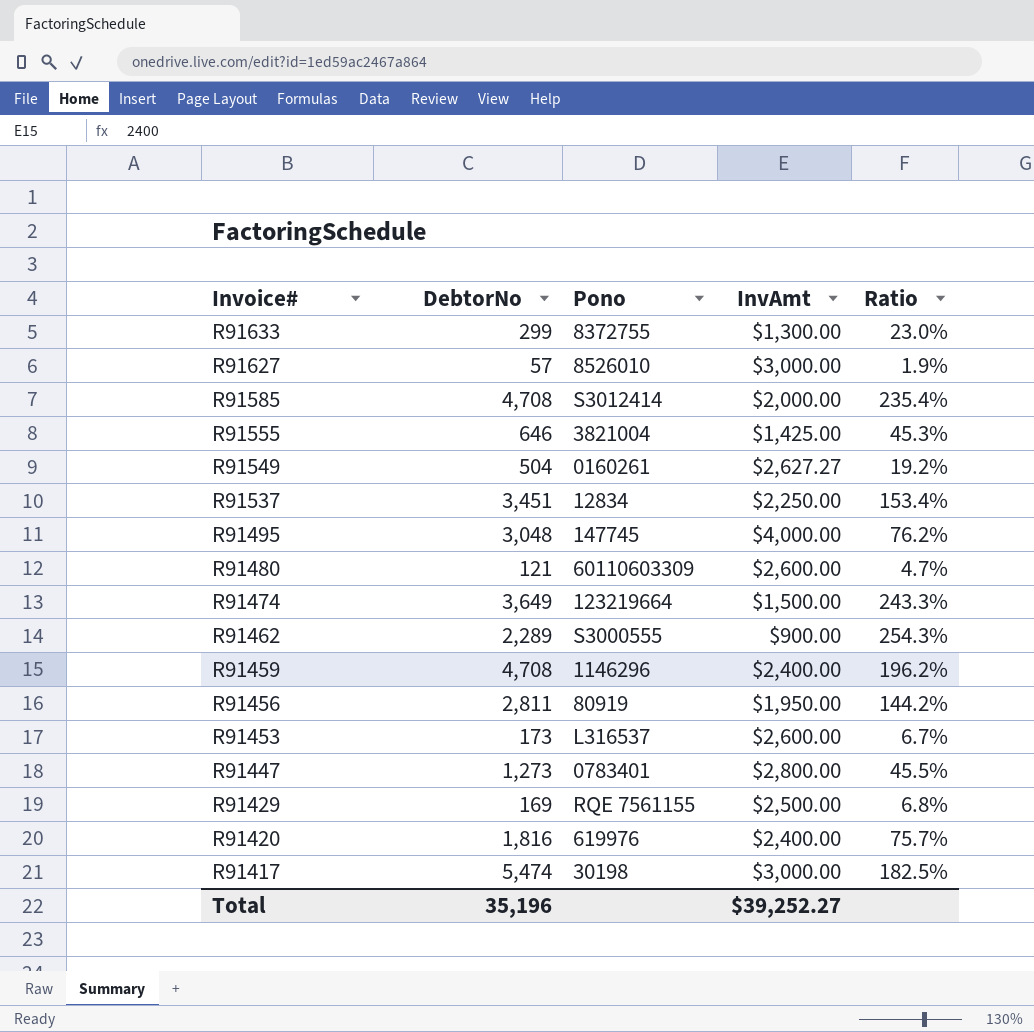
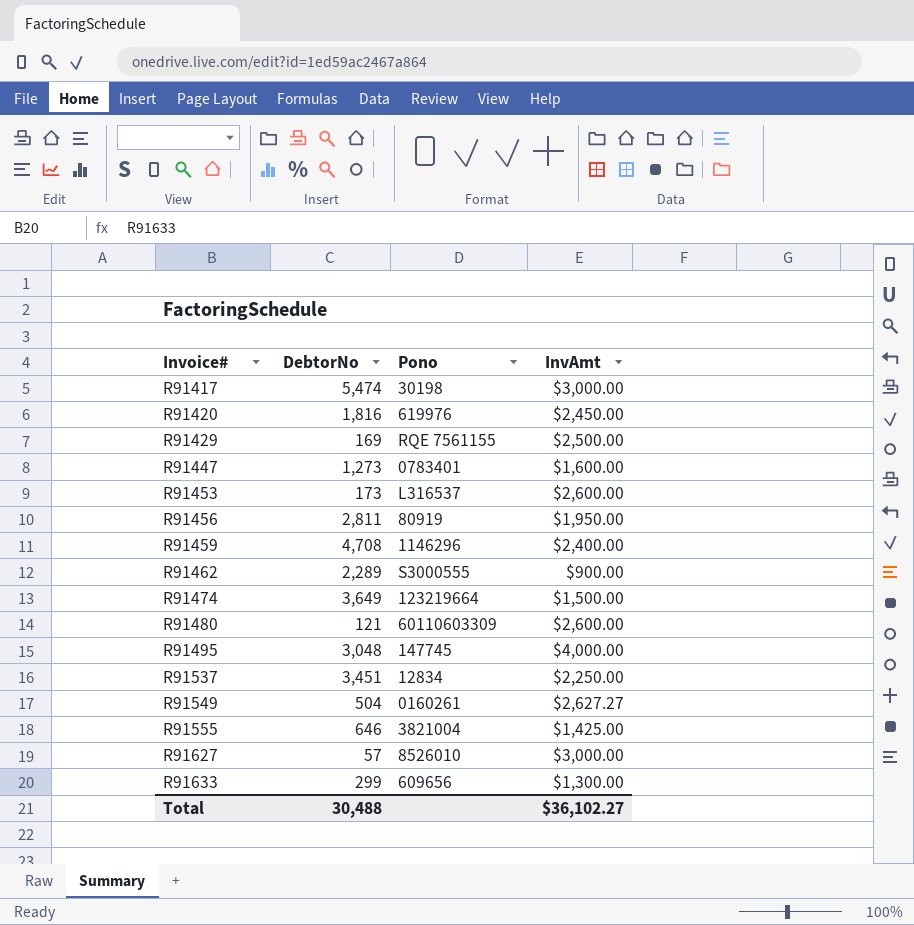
row order: Invoice# descending -> Invoice# ascending
column Ratio | formula: [DebtorNo] / [InvAmt] -> none
row R91585: 4,708 | S3012414 | $2,000.00 | 235.4% -> none
R91420 | InvAmt: $2,400.00 -> $2,450.00
R91447 | InvAmt: $2,800.00 -> $1,600.00
R91633 | Pono: 8372755 -> 609656
Total | DebtorNo: 35,196 -> 30,488
Total | InvAmt: $39,252.27 -> $36,102.27

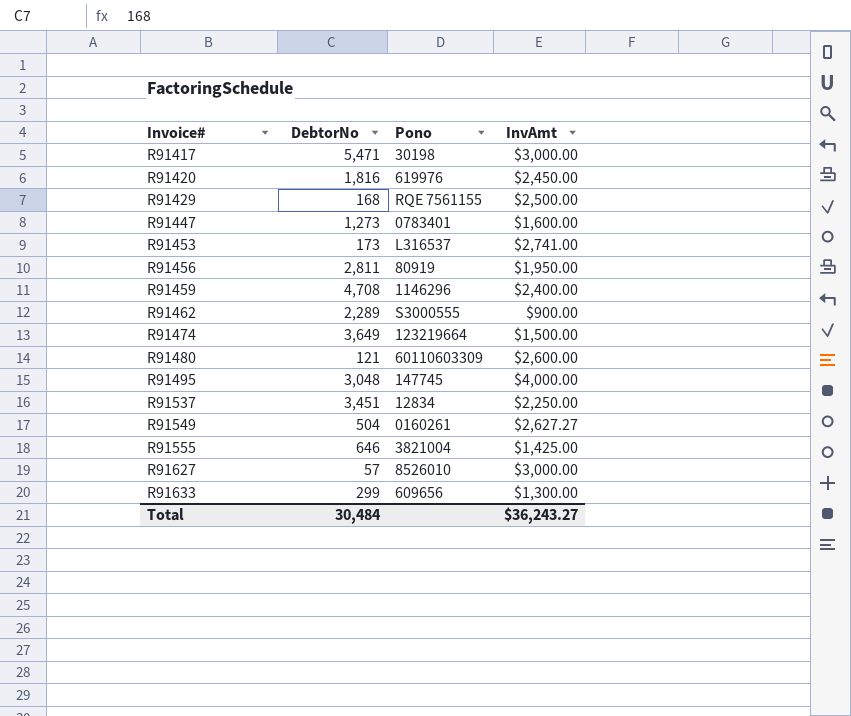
R91417 | DebtorNo: 5,474 -> 5,471
R91429 | DebtorNo: 169 -> 168
R91453 | InvAmt: $2,600.00 -> $2,741.00
Total | DebtorNo: 30,488 -> 30,484
Total | InvAmt: $36,102.27 -> $36,243.27

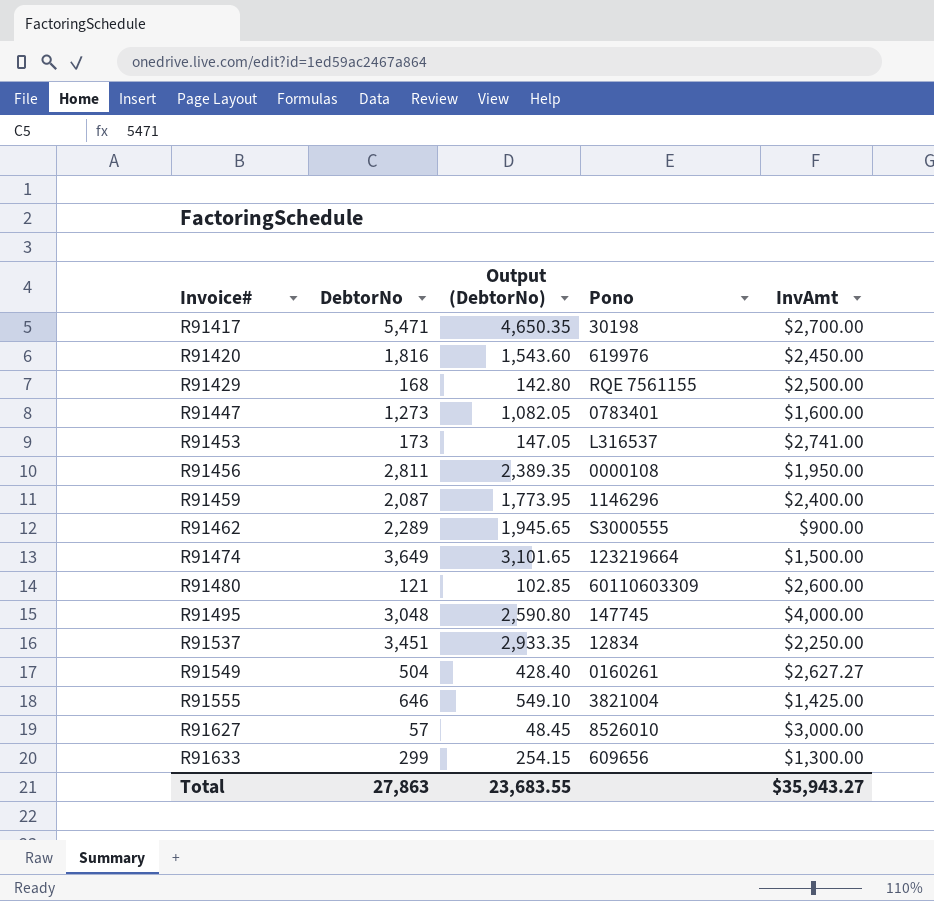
column Output (DebtorNo) | formula: none -> [DebtorNo] * 0.85
R91417 | InvAmt: $3,000.00 -> $2,700.00
R91456 | Pono: 80919 -> 0000108
R91459 | DebtorNo: 4,708 -> 2,087
Total | DebtorNo: 30,484 -> 27,863
Total | InvAmt: $36,243.27 -> $35,943.27

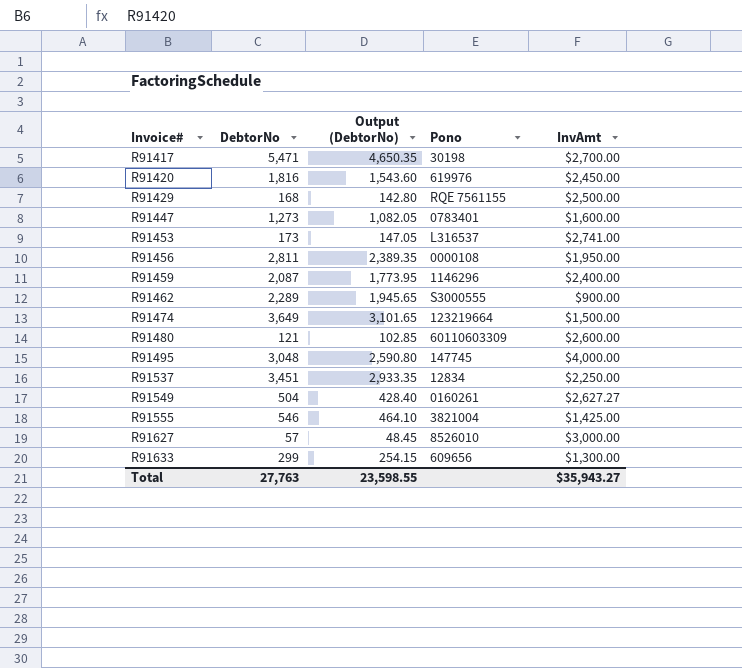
R91555 | DebtorNo: 646 -> 546
R91555 | Output (DebtorNo): 549.10 -> 464.10
Total | DebtorNo: 27,863 -> 27,763
Total | Output (DebtorNo): 23,683.55 -> 23,598.55

